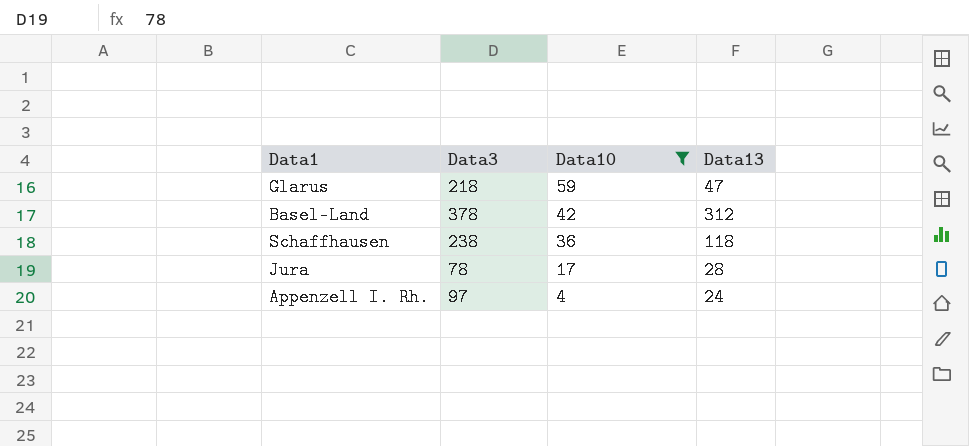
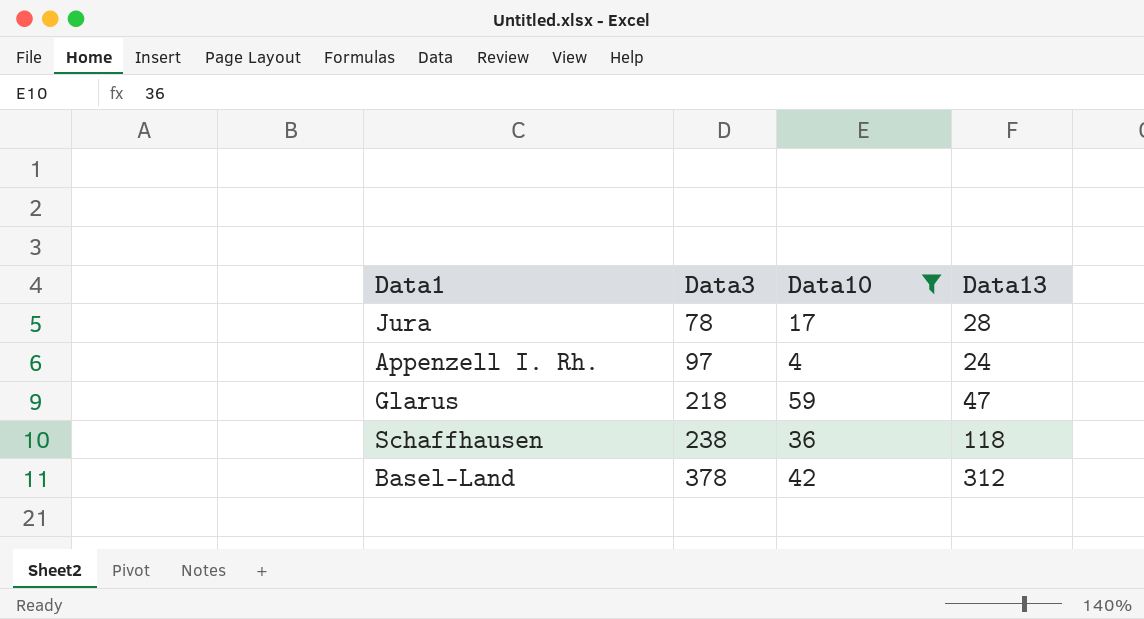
row order: Data10 descending -> Data3 ascending

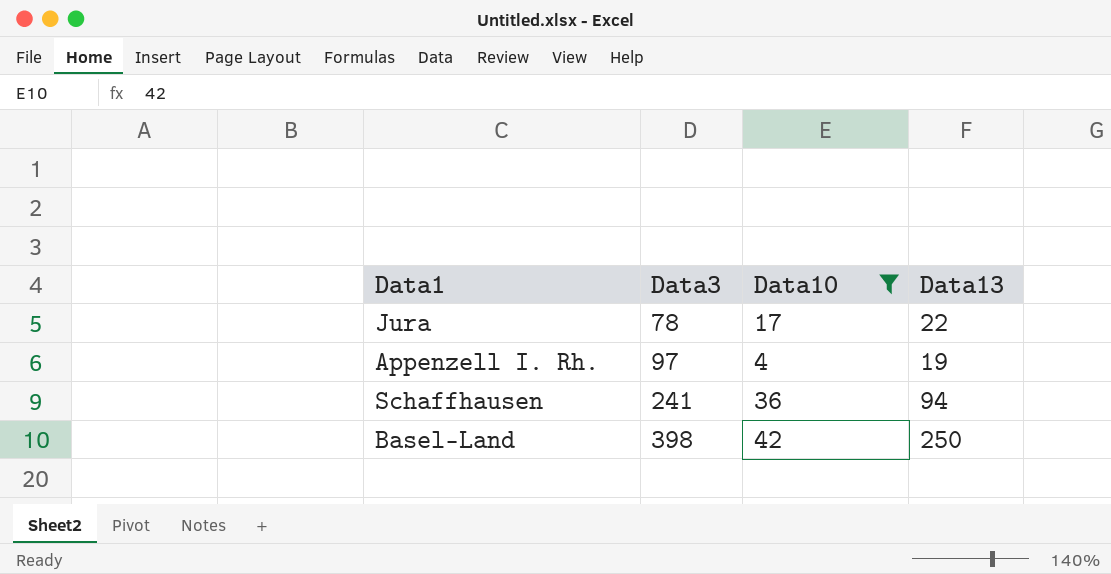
row Glarus: 218 | 59 | 47 -> none
Jura | Data13: 28 -> 22
Appenzell I. Rh. | Data13: 24 -> 19
Schaffhausen | Data3: 238 -> 241
Schaffhausen | Data13: 118 -> 94
Basel-Land | Data3: 378 -> 398
Basel-Land | Data13: 312 -> 250

